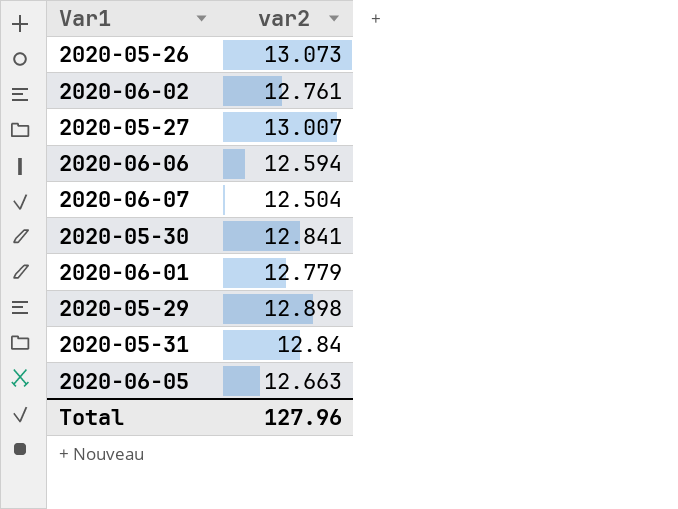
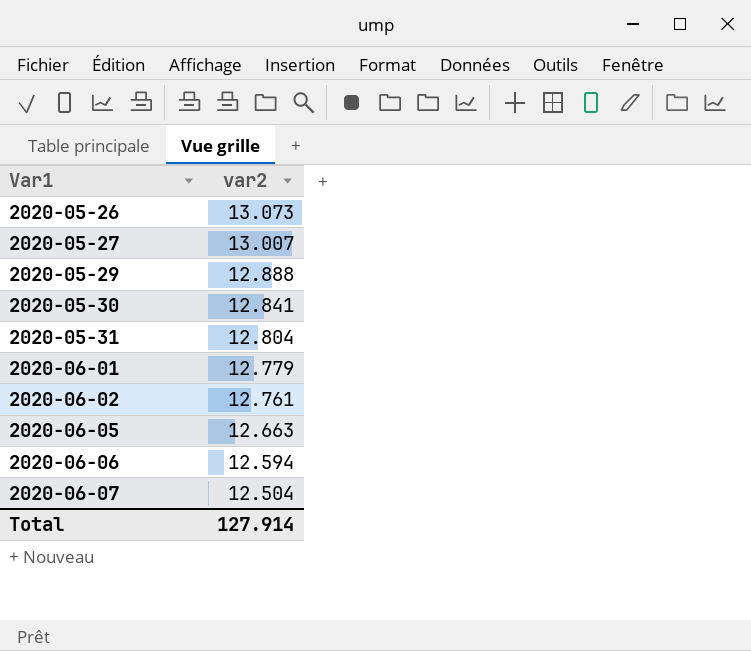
row order: none -> Var1 ascending
2020-05-29 | var2: 12.898 -> 12.888
2020-05-31 | var2: 12.84 -> 12.804
Total | var2: 127.96 -> 127.914

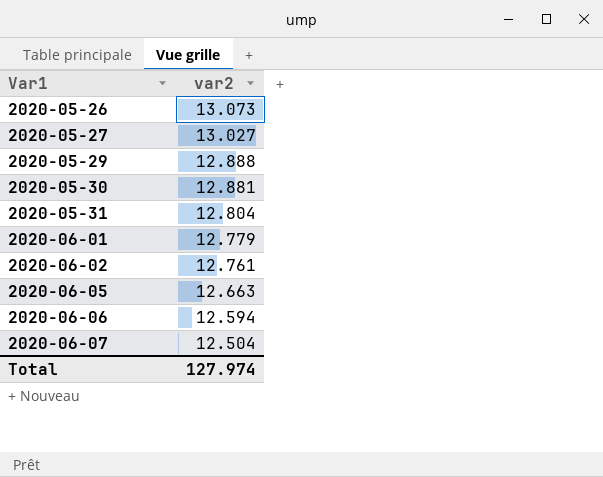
2020-05-27 | var2: 13.007 -> 13.027
2020-05-30 | var2: 12.841 -> 12.881
Total | var2: 127.914 -> 127.974

